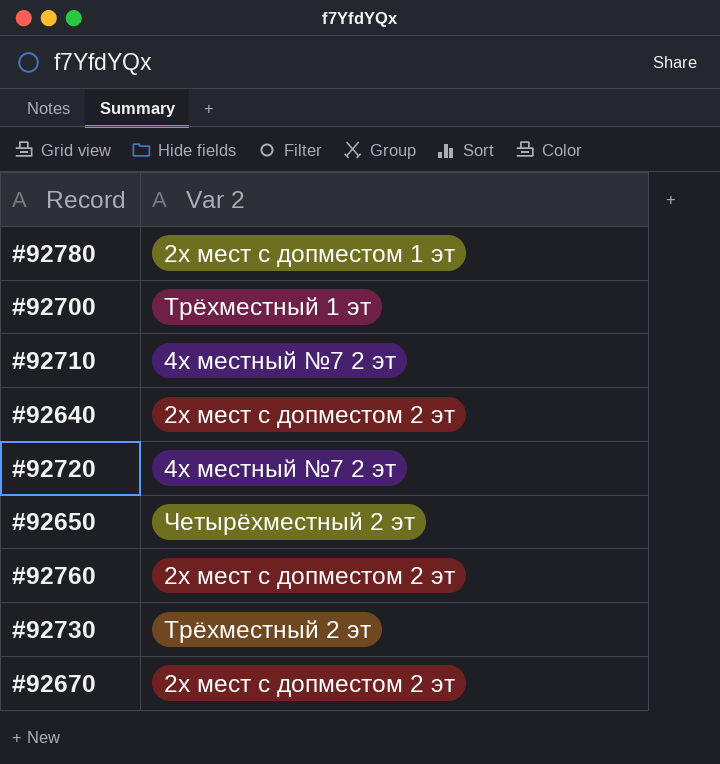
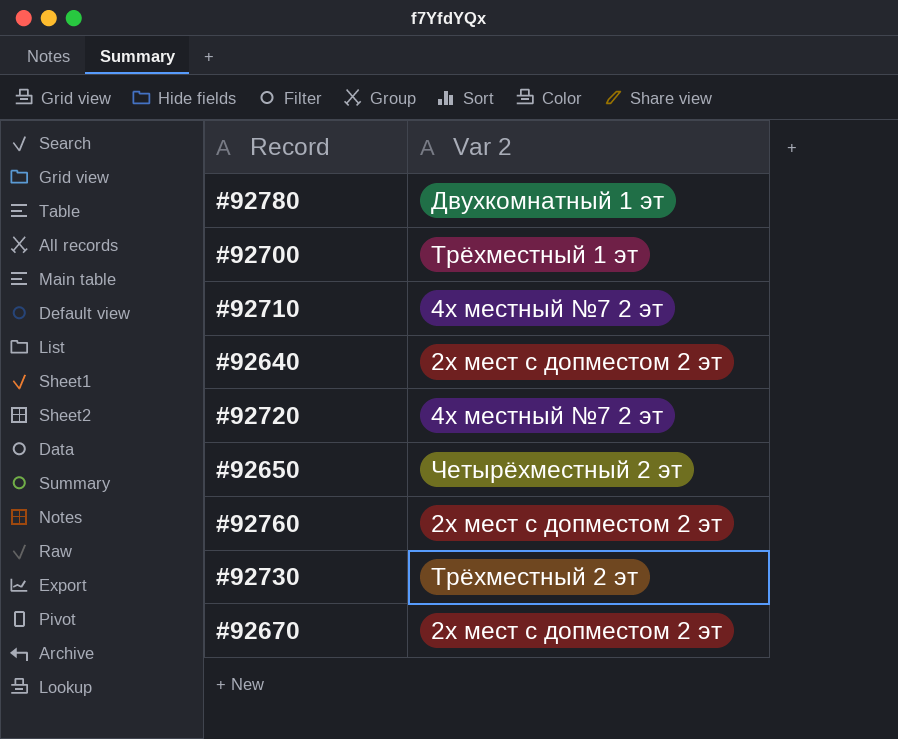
#92780 | Var 2: 2х мест с допместом 1 эт -> Двухкомнатный 1 эт

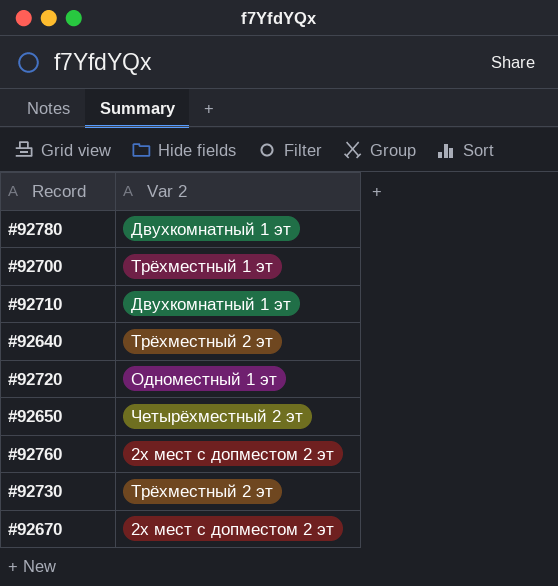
#92710 | Var 2: 4х местный №7 2 эт -> Двухкомнатный 1 эт
#92640 | Var 2: 2х мест с допместом 2 эт -> Трёхместный 2 эт
#92720 | Var 2: 4х местный №7 2 эт -> Одноместный 1 эт

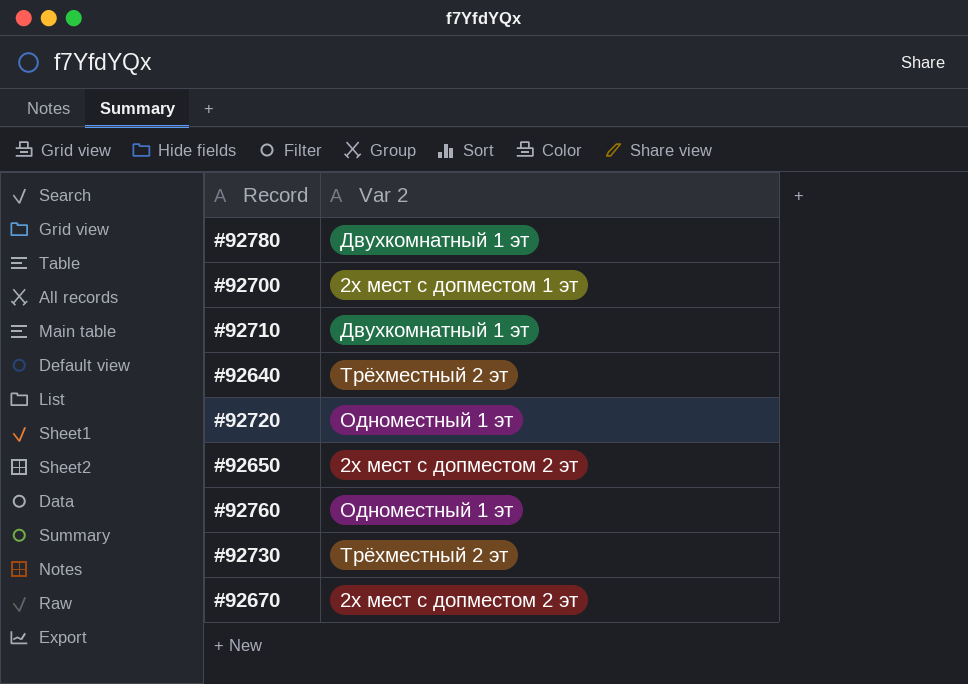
#92700 | Var 2: Трёхместный 1 эт -> 2х мест с допместом 1 эт
#92650 | Var 2: Четырёхместный 2 эт -> 2х мест с допместом 2 эт
#92760 | Var 2: 2х мест с допместом 2 эт -> Одноместный 1 эт

